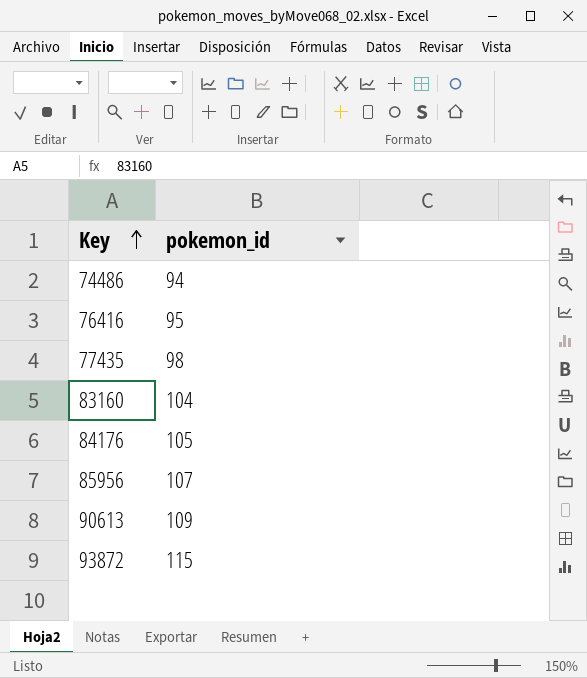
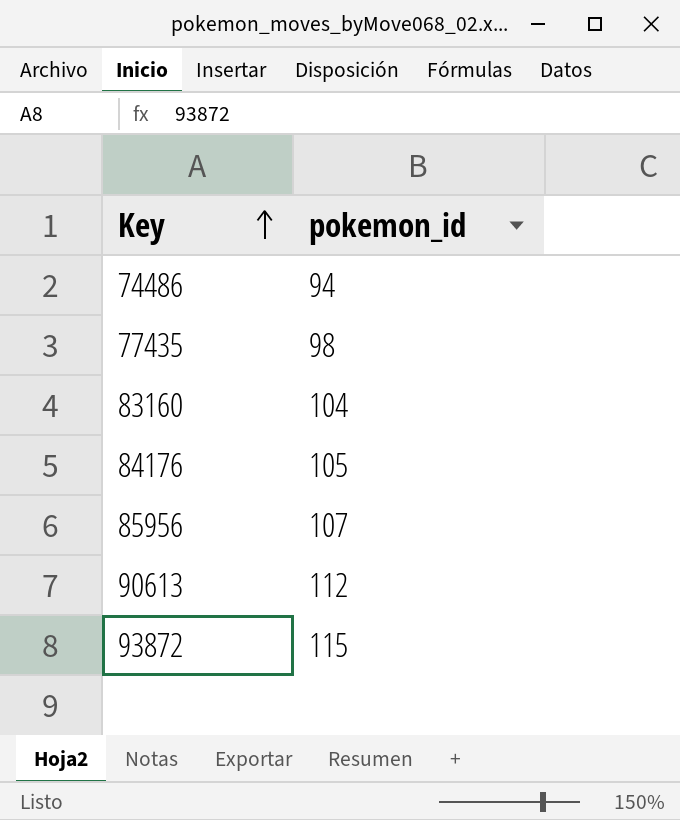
row 76416: 95 -> none
90613 | pokemon_id: 109 -> 112

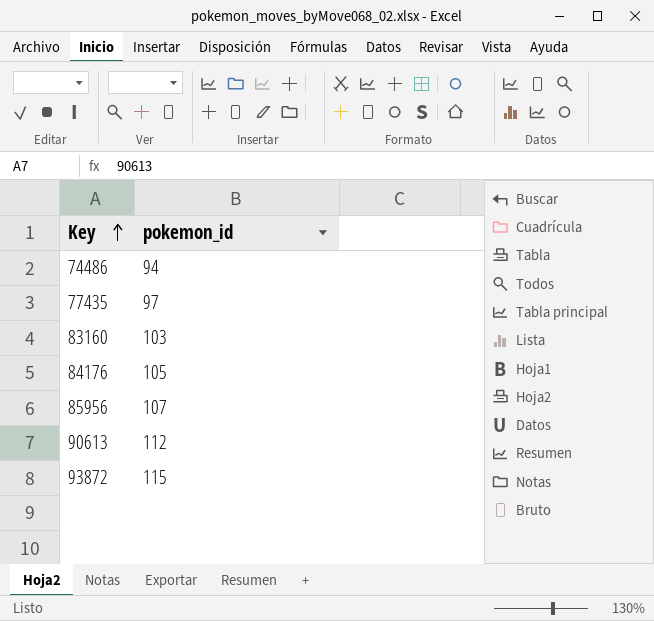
77435 | pokemon_id: 98 -> 97
83160 | pokemon_id: 104 -> 103

